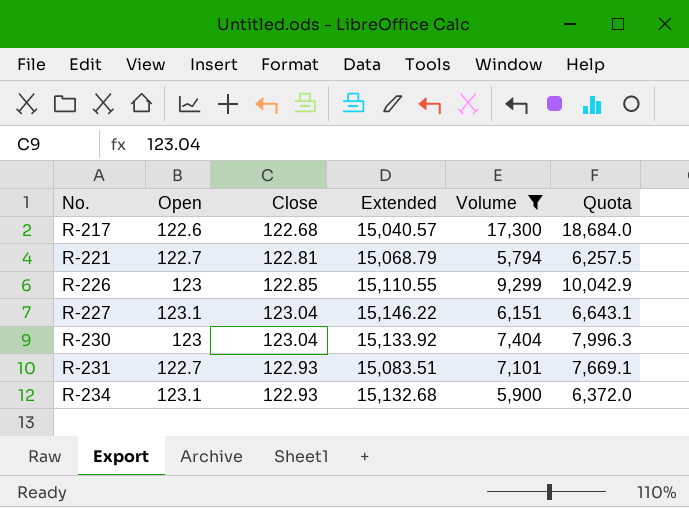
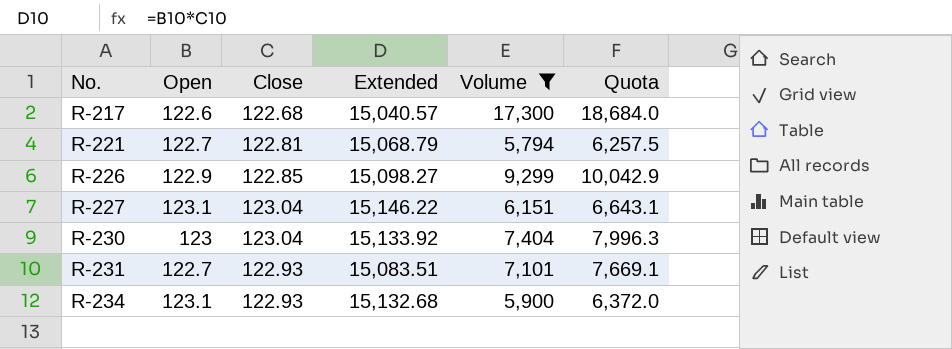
R-226 | Open: 123 -> 122.9
R-226 | Extended: 15,110.55 -> 15,098.27

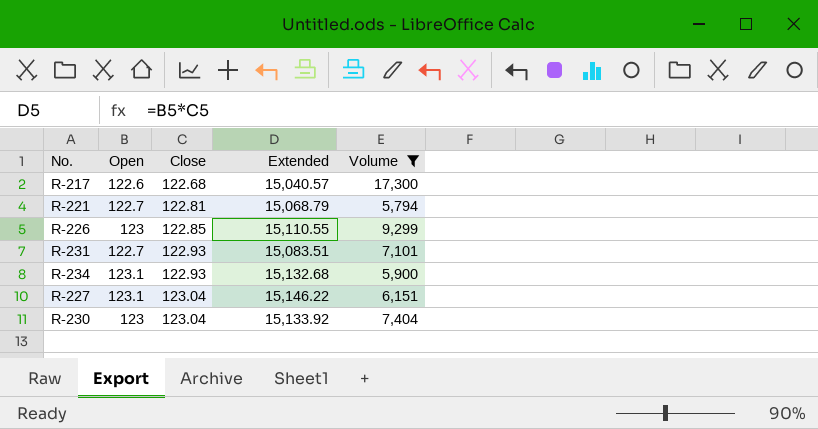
row order: No. ascending -> Close ascending
column Quota | formula: [Volume] * 1.08 -> none
R-226 | Open: 122.9 -> 123
R-226 | Extended: 15,098.27 -> 15,110.55

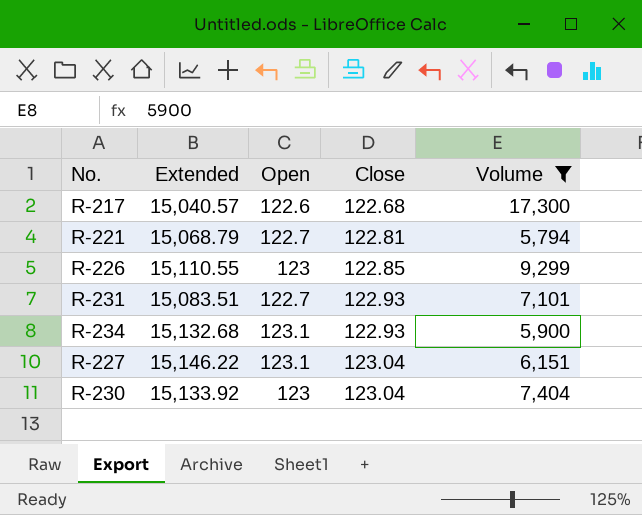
column Extended | position: 4 -> 2

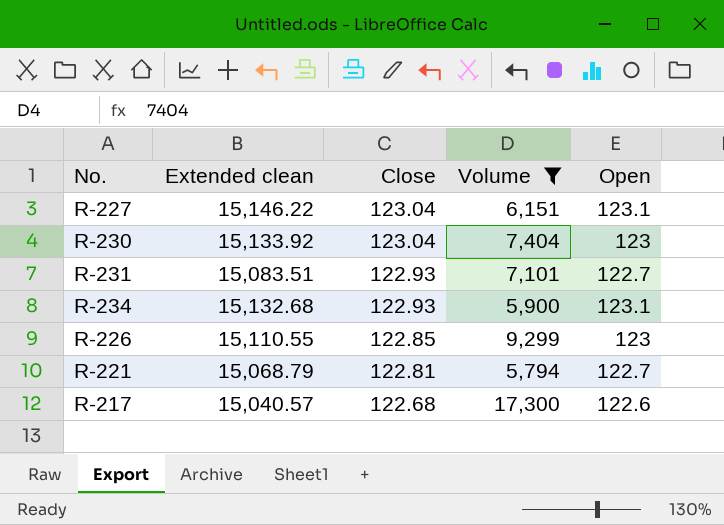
row order: Close ascending -> Close descending
column name: Extended -> Extended clean
column Open | position: 3 -> 5

